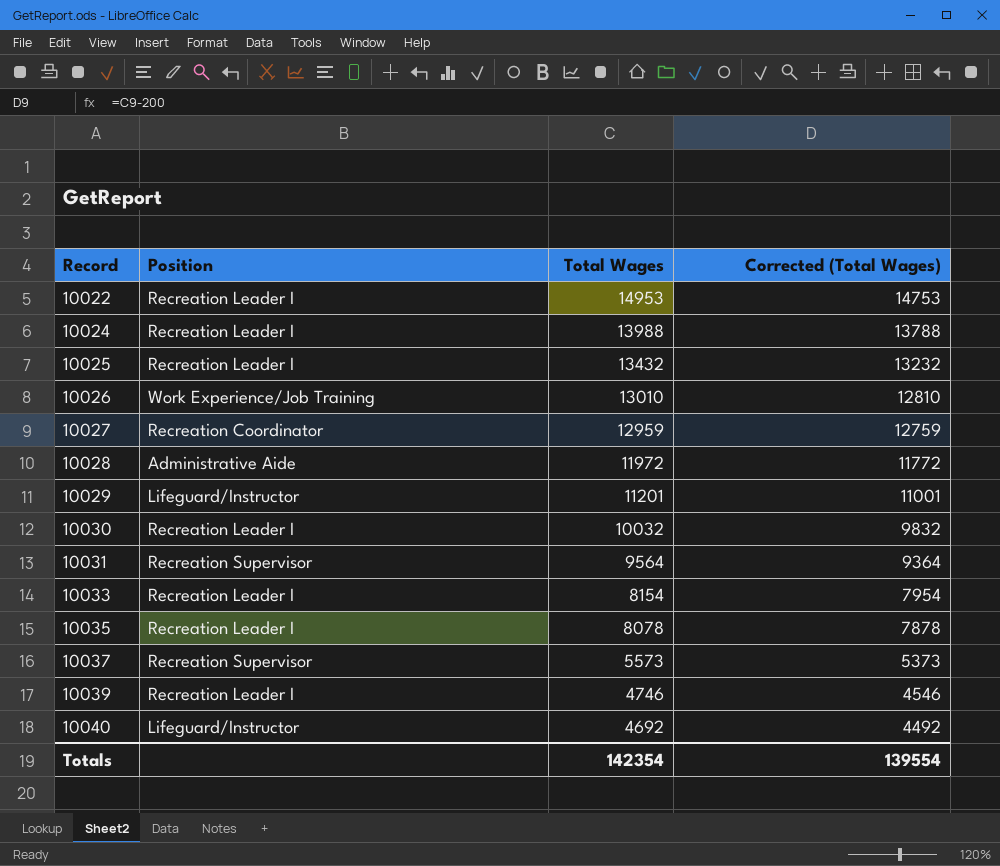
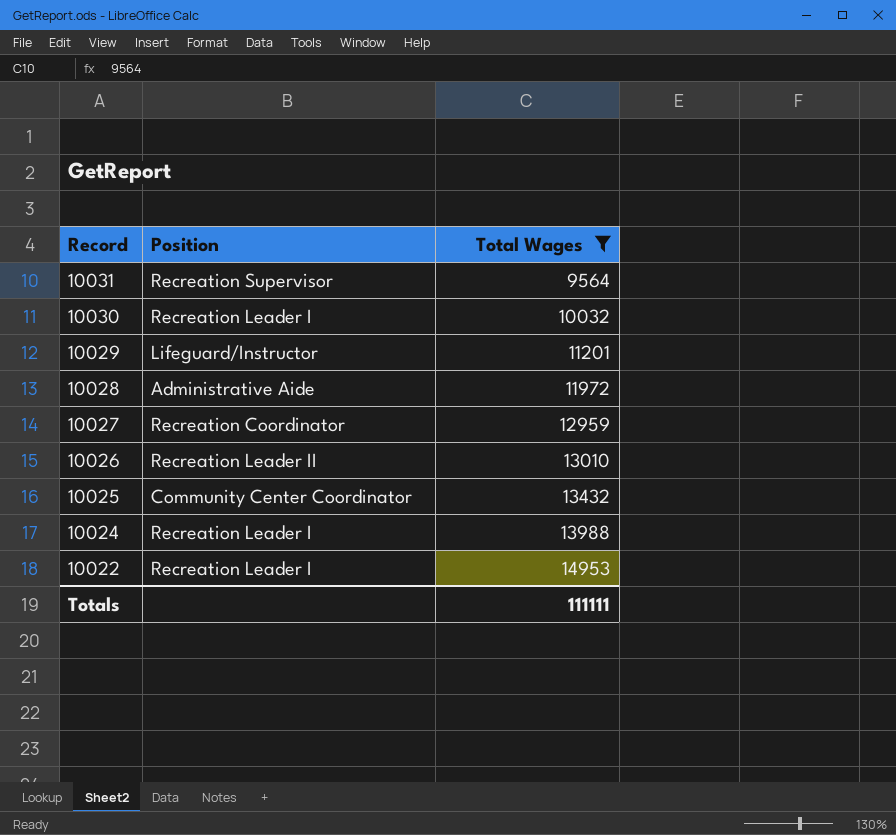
filter: none -> Total Wages >= 9564
row order: Record ascending -> Record descending
column Corrected (Total Wages) | formula: [Total Wages] - 200 -> none
10026 | Position: Work Experience/Job Training -> Recreation Leader II
10025 | Position: Recreation Leader I -> Community Center Coordinator
Totals | Total Wages: 142354 -> 111111

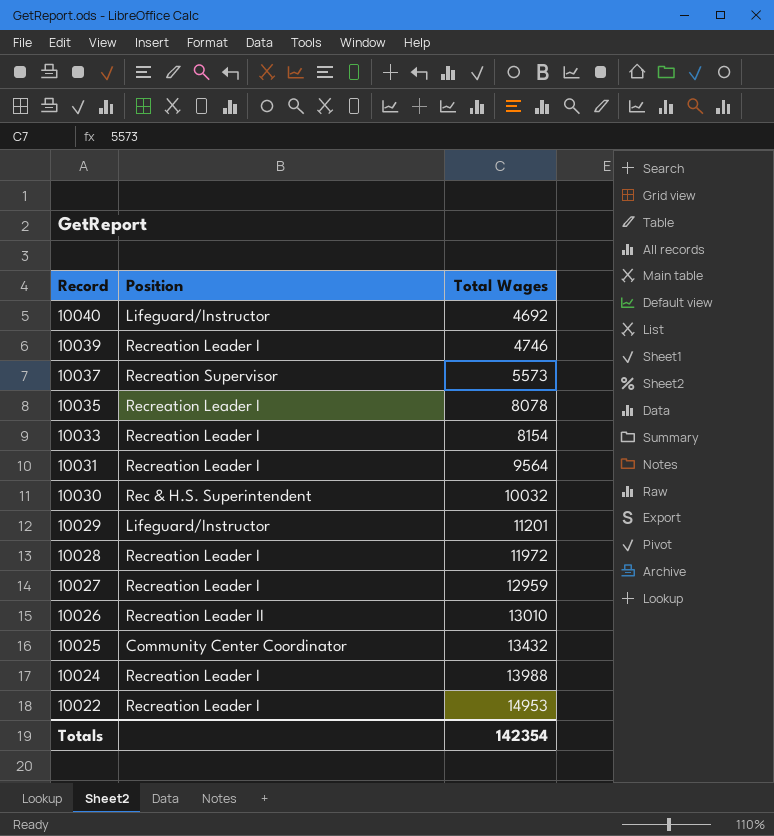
filter: Total Wages >= 9564 -> none
10031 | Position: Recreation Supervisor -> Recreation Leader I
10030 | Position: Recreation Leader I -> Rec & H.S. Superintendent
10028 | Position: Administrative Aide -> Recreation Leader I
10027 | Position: Recreation Coordinator -> Recreation Leader I
Totals | Total Wages: 111111 -> 142354

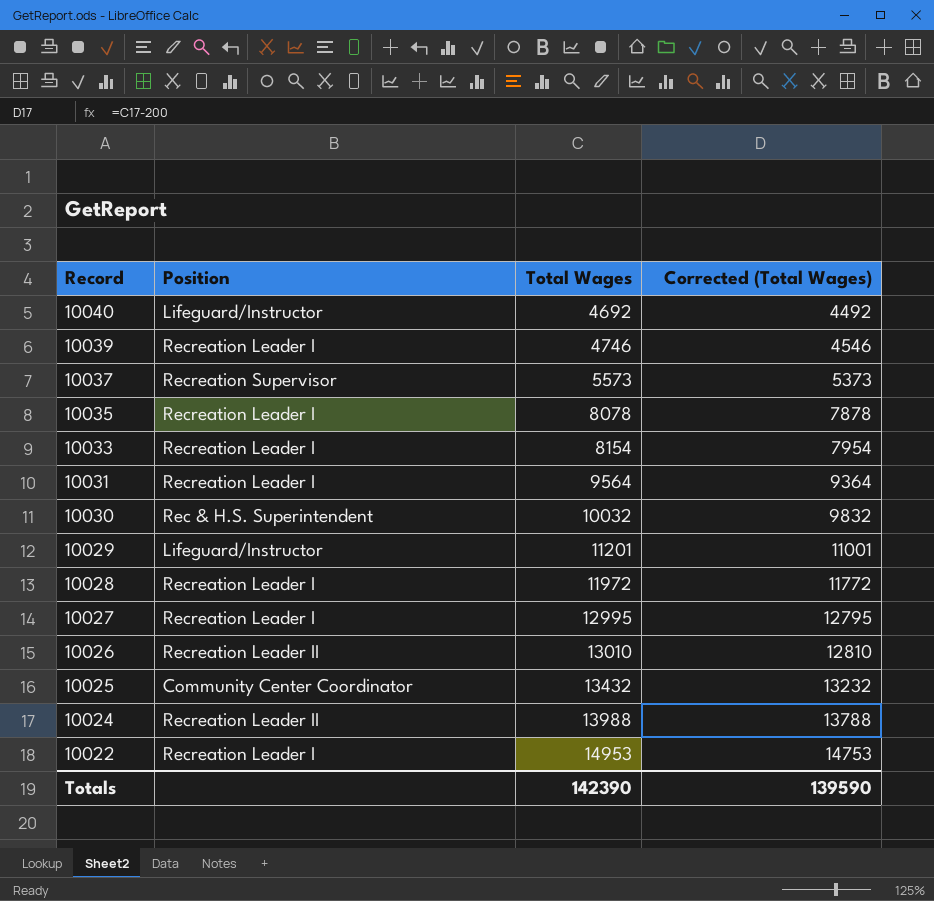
column Corrected (Total Wages) | formula: none -> [Total Wages] - 200
10027 | Total Wages: 12959 -> 12995
10024 | Position: Recreation Leader I -> Recreation Leader II
Totals | Total Wages: 142354 -> 142390

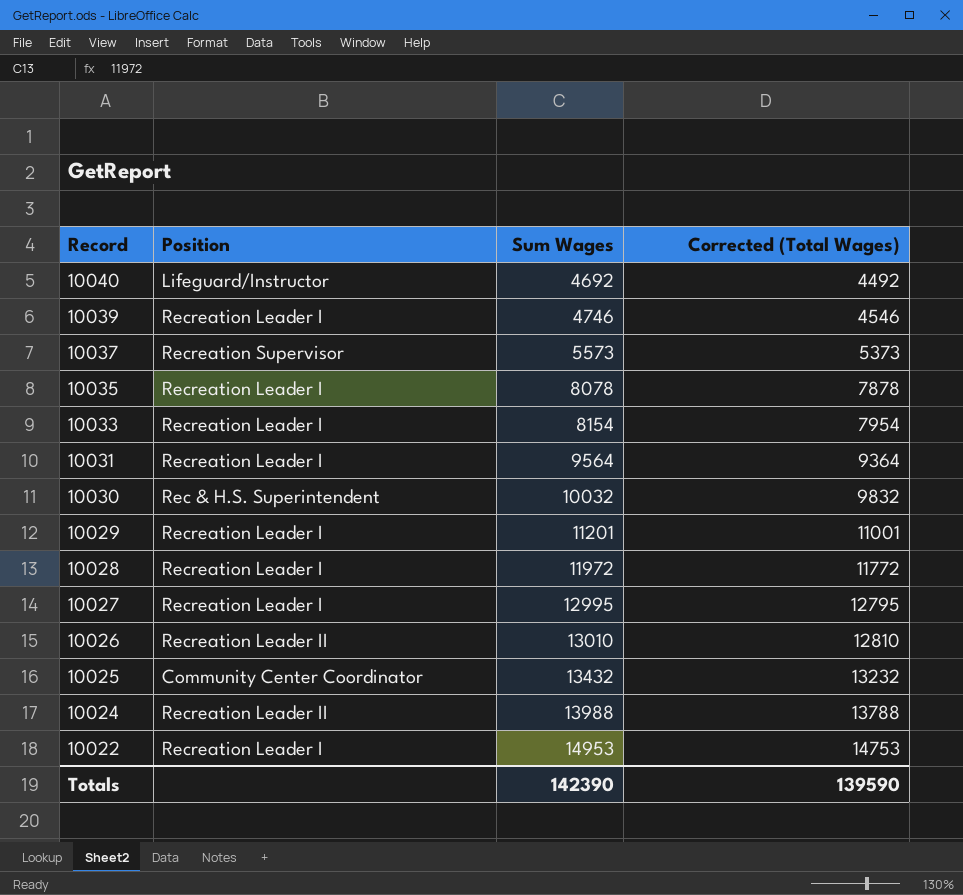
column name: Total Wages -> Sum Wages
10029 | Position: Lifeguard/Instructor -> Recreation Leader I

